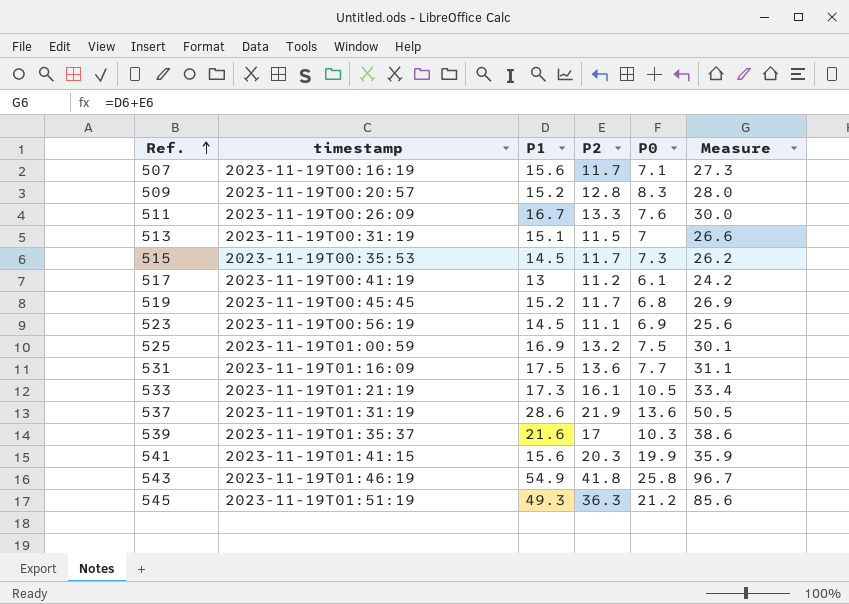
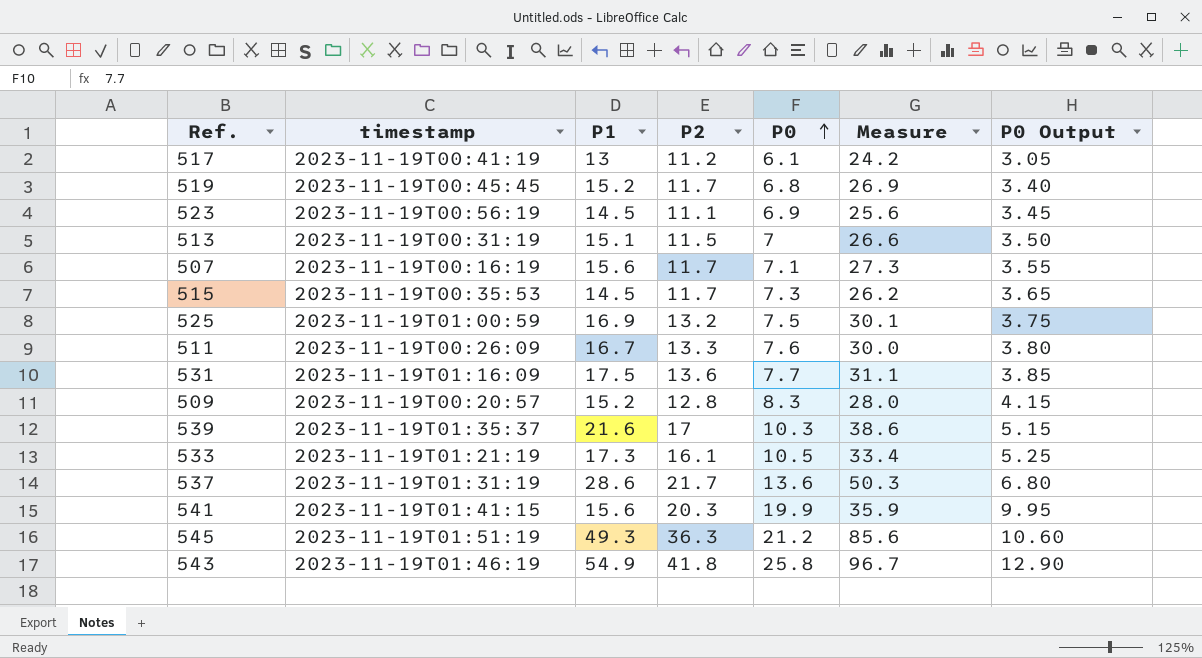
row order: Ref. ascending -> P0 ascending
column P0 Output | formula: none -> [P0] * 0.5
537 | P2: 21.9 -> 21.7
537 | Measure: 50.5 -> 50.3

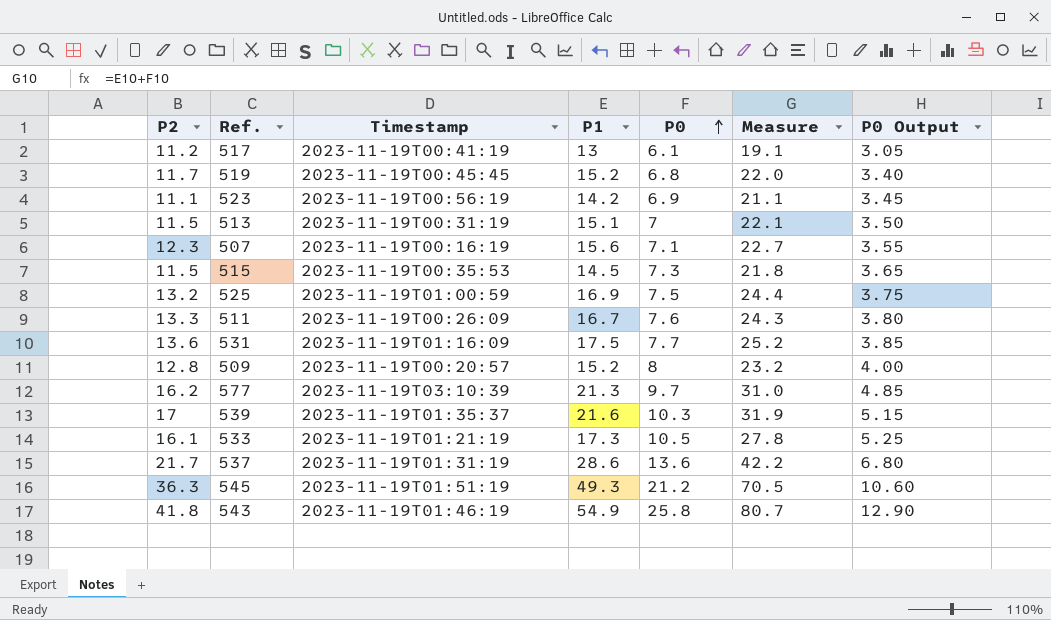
column P2 | position: 4 -> 1
column name: timestamp -> Timestamp
column Measure | formula: [P1] + [P2] -> [P1] + [P0]
row 541: 2023-11-19T01:41:15 | 15.6 | 20.3 | 19.9 | 35.9 | 9.95 -> none
523 | P1: 14.5 -> 14.2
507 | P2: 11.7 -> 12.3
515 | P2: 11.7 -> 11.5
509 | P0: 8.3 -> 8
509 | P0 Output: 4.15 -> 4.00
row 577: none -> 16.2 | 2023-11-19T03:10:39 | 21.3 | 9.7 | 31.0 | 4.85

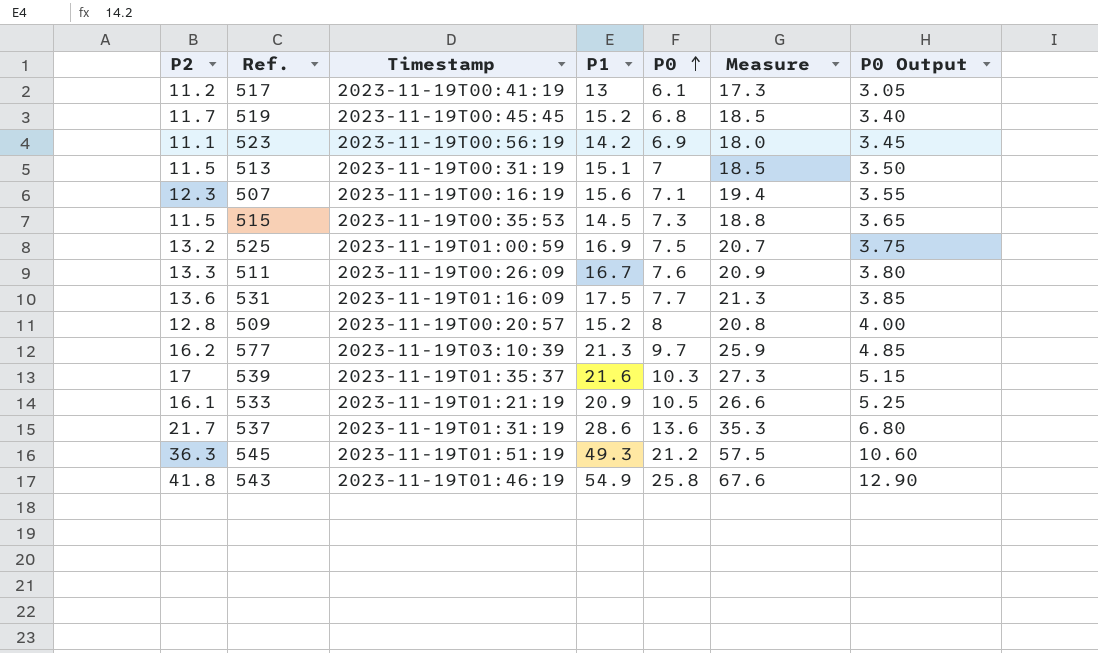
column Measure | formula: [P1] + [P0] -> [P2] + [P0]
533 | P1: 17.3 -> 20.9

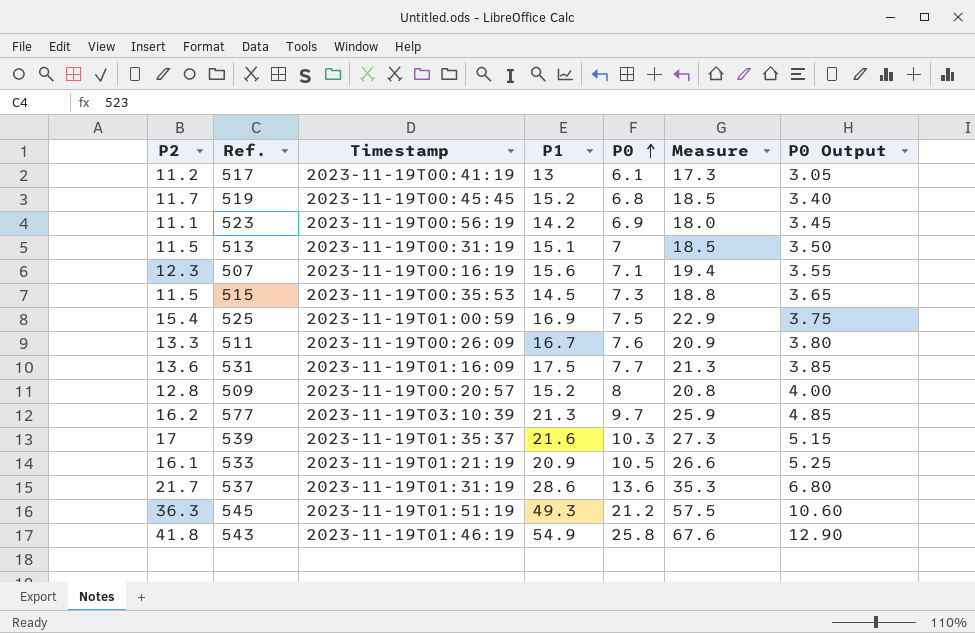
525 | P2: 13.2 -> 15.4
525 | Measure: 20.7 -> 22.9

